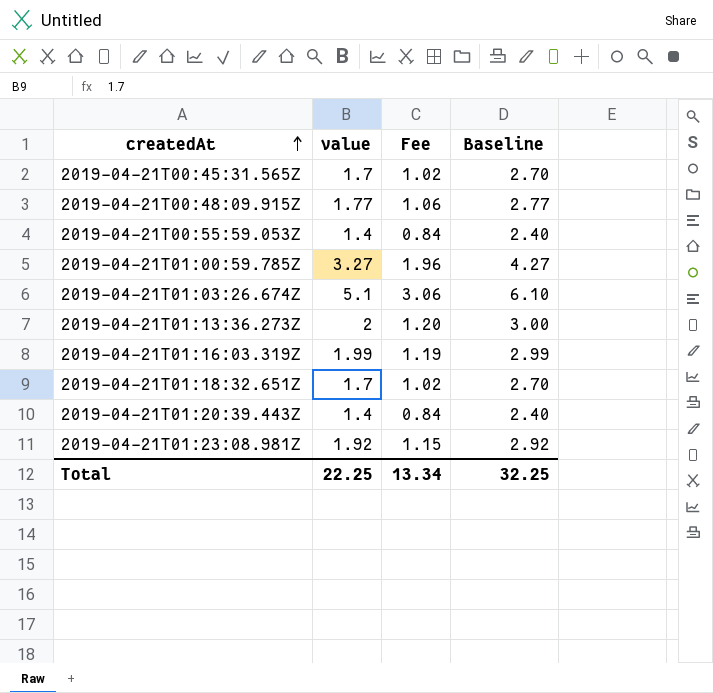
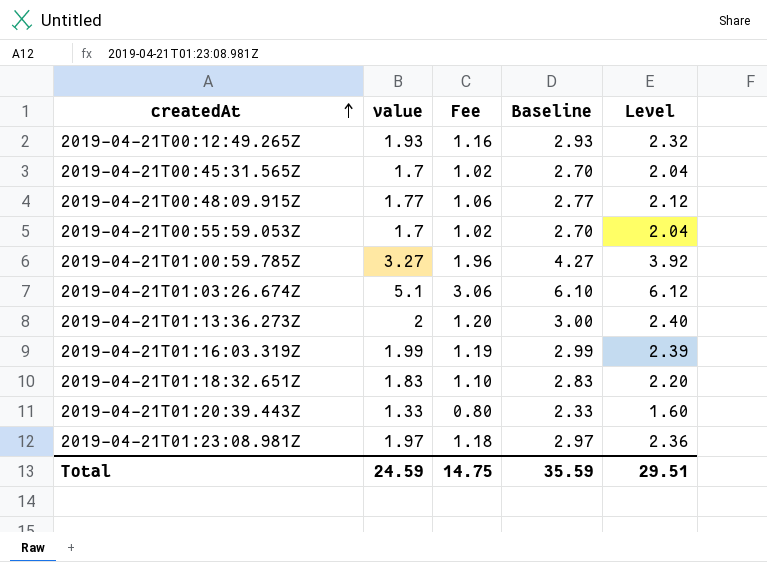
column Level | formula: none -> [value] * 1.2
row 2019-04-21T00:12:49.265Z: none -> 1.93 | 1.16 | 2.93 | 2.32
2019-04-21T00:55:59.053Z | value: 1.4 -> 1.7
2019-04-21T00:55:59.053Z | Fee: 0.84 -> 1.02
2019-04-21T00:55:59.053Z | Baseline: 2.40 -> 2.70
2019-04-21T01:18:32.651Z | value: 1.7 -> 1.83
2019-04-21T01:18:32.651Z | Fee: 1.02 -> 1.10
2019-04-21T01:18:32.651Z | Baseline: 2.70 -> 2.83
2019-04-21T01:20:39.443Z | value: 1.4 -> 1.33
2019-04-21T01:20:39.443Z | Fee: 0.84 -> 0.80
2019-04-21T01:20:39.443Z | Baseline: 2.40 -> 2.33
2019-04-21T01:23:08.981Z | value: 1.92 -> 1.97
2019-04-21T01:23:08.981Z | Fee: 1.15 -> 1.18
2019-04-21T01:23:08.981Z | Baseline: 2.92 -> 2.97
Total | value: 22.25 -> 24.59
Total | Fee: 13.34 -> 14.75
Total | Baseline: 32.25 -> 35.59

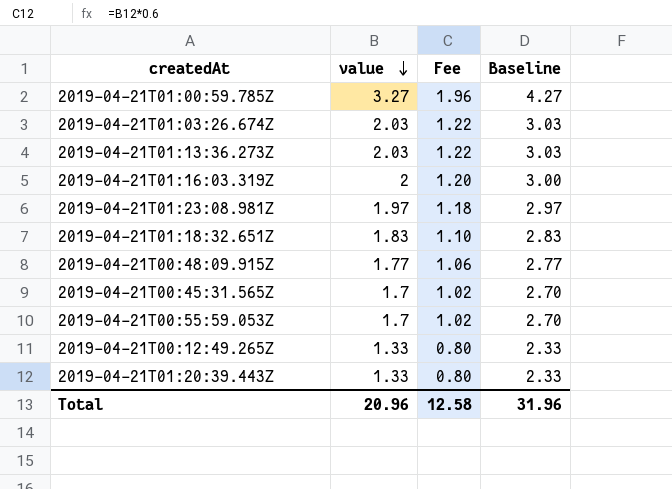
row order: createdAt ascending -> value descending
column Level | formula: [value] * 1.2 -> none
2019-04-21T01:03:26.674Z | value: 5.1 -> 2.03
2019-04-21T01:03:26.674Z | Fee: 3.06 -> 1.22
2019-04-21T01:03:26.674Z | Baseline: 6.10 -> 3.03
2019-04-21T01:13:36.273Z | value: 2 -> 2.03
2019-04-21T01:13:36.273Z | Fee: 1.20 -> 1.22
2019-04-21T01:13:36.273Z | Baseline: 3.00 -> 3.03
2019-04-21T01:16:03.319Z | value: 1.99 -> 2
2019-04-21T01:16:03.319Z | Fee: 1.19 -> 1.20
2019-04-21T01:16:03.319Z | Baseline: 2.99 -> 3.00
2019-04-21T00:12:49.265Z | value: 1.93 -> 1.33
2019-04-21T00:12:49.265Z | Fee: 1.16 -> 0.80
2019-04-21T00:12:49.265Z | Baseline: 2.93 -> 2.33
Total | value: 24.59 -> 20.96
Total | Fee: 14.75 -> 12.58
Total | Baseline: 35.59 -> 31.96

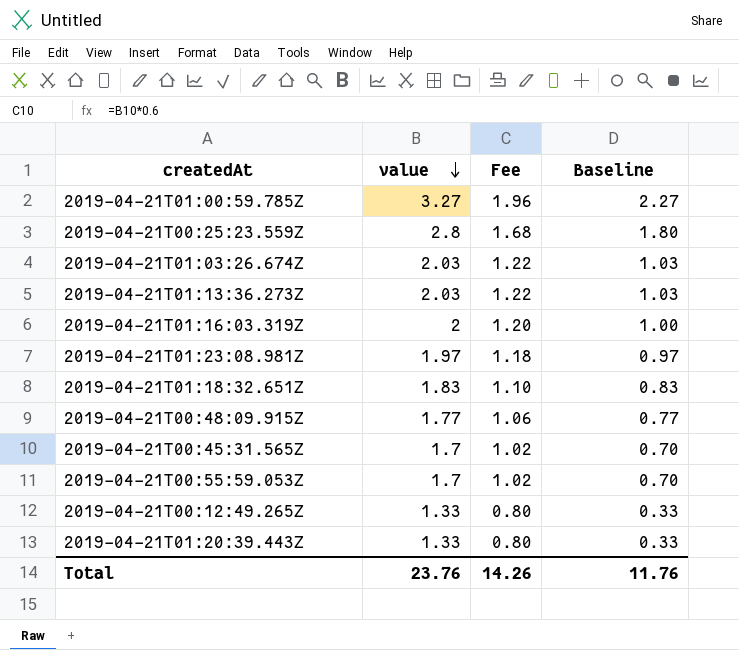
column Baseline | formula: [value] + 1 -> [value] - 1
row 2019-04-21T00:25:23.559Z: none -> 2.8 | 1.68 | 1.80
Total | value: 20.96 -> 23.76
Total | Fee: 12.58 -> 14.26
Total | Baseline: 31.96 -> 11.76

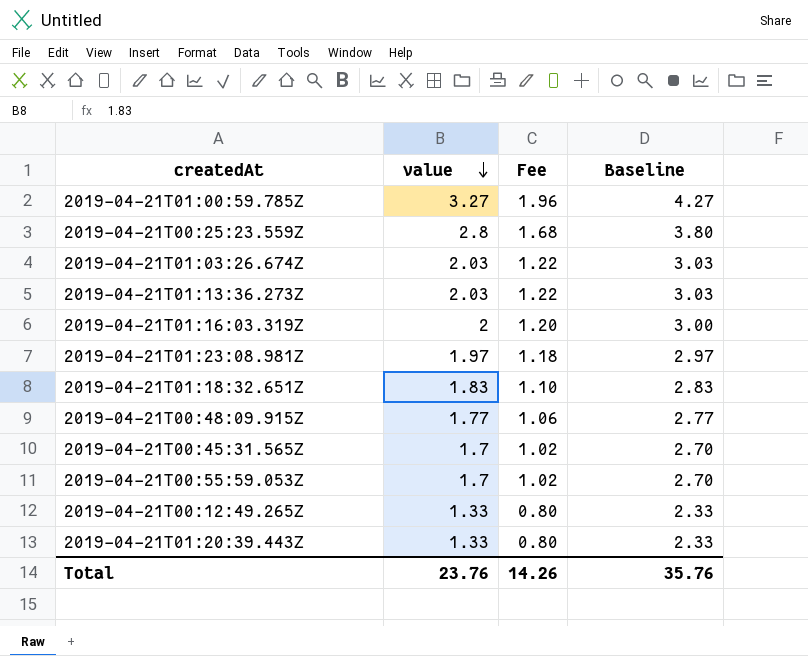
column Baseline | formula: [value] - 1 -> [value] + 1
Total | Baseline: 11.76 -> 35.76

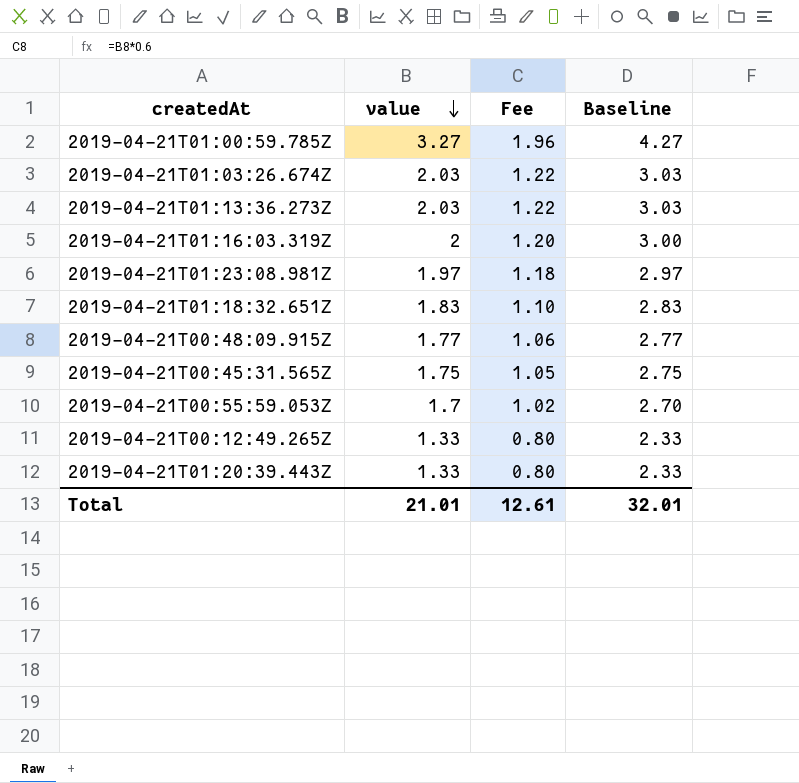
row 2019-04-21T00:25:23.559Z: 2.8 | 1.68 | 3.80 -> none
2019-04-21T00:45:31.565Z | value: 1.7 -> 1.75
2019-04-21T00:45:31.565Z | Fee: 1.02 -> 1.05
2019-04-21T00:45:31.565Z | Baseline: 2.70 -> 2.75
Total | value: 23.76 -> 21.01
Total | Fee: 14.26 -> 12.61
Total | Baseline: 35.76 -> 32.01

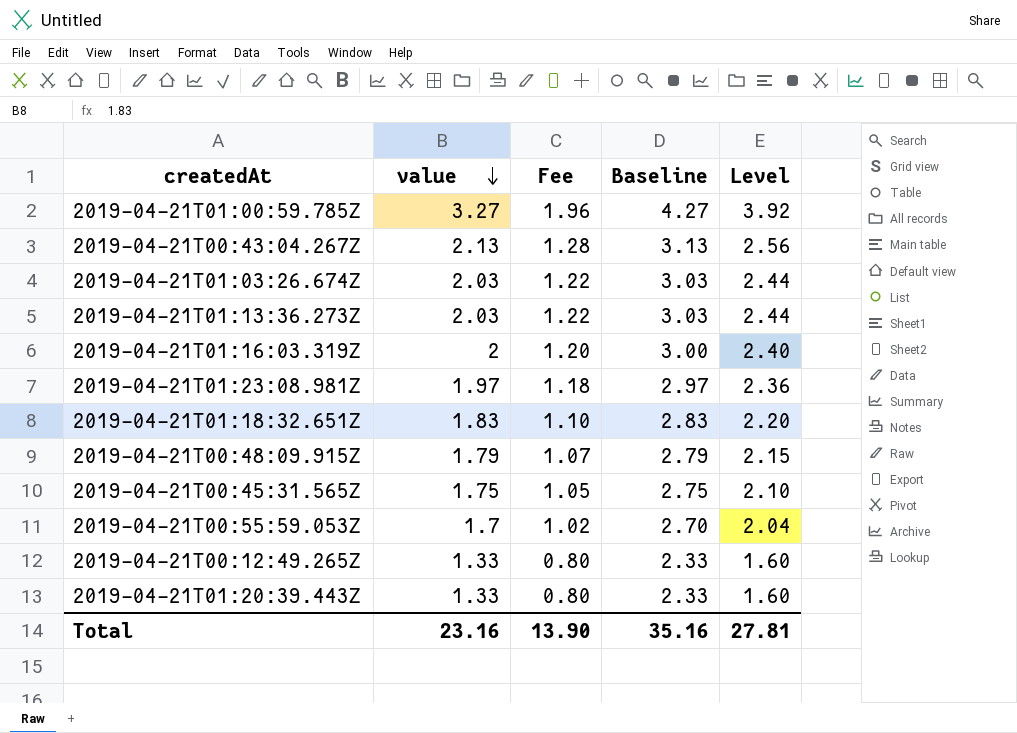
column Level | formula: none -> [value] * 1.2
row 2019-04-21T00:43:04.267Z: none -> 2.13 | 1.28 | 3.13 | 2.56
2019-04-21T00:48:09.915Z | value: 1.77 -> 1.79
2019-04-21T00:48:09.915Z | Fee: 1.06 -> 1.07
2019-04-21T00:48:09.915Z | Baseline: 2.77 -> 2.79
Total | value: 21.01 -> 23.16
Total | Fee: 12.61 -> 13.90
Total | Baseline: 32.01 -> 35.16

